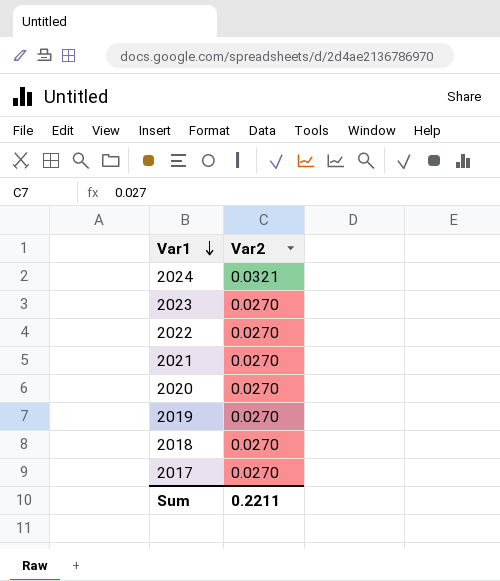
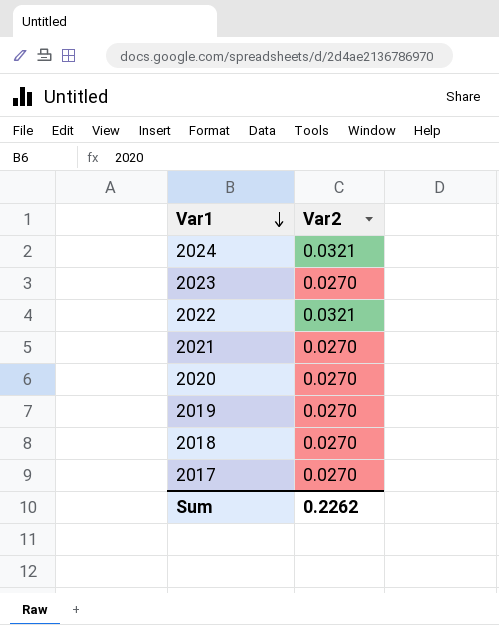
2022 | Var2: 0.0270 -> 0.0321
Sum | Var2: 0.2211 -> 0.2262

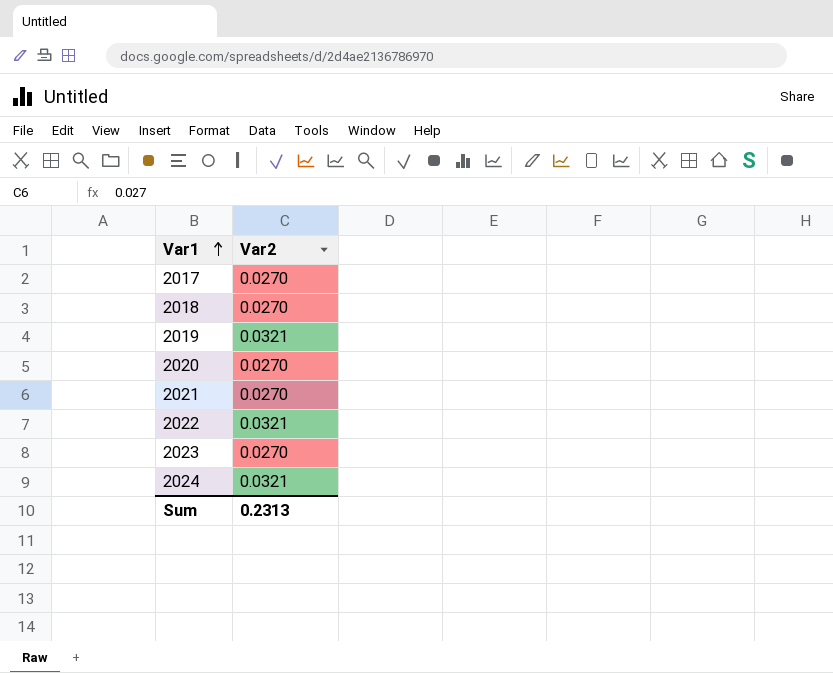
row order: Var1 descending -> Var1 ascending
2019 | Var2: 0.0270 -> 0.0321
Sum | Var2: 0.2262 -> 0.2313

